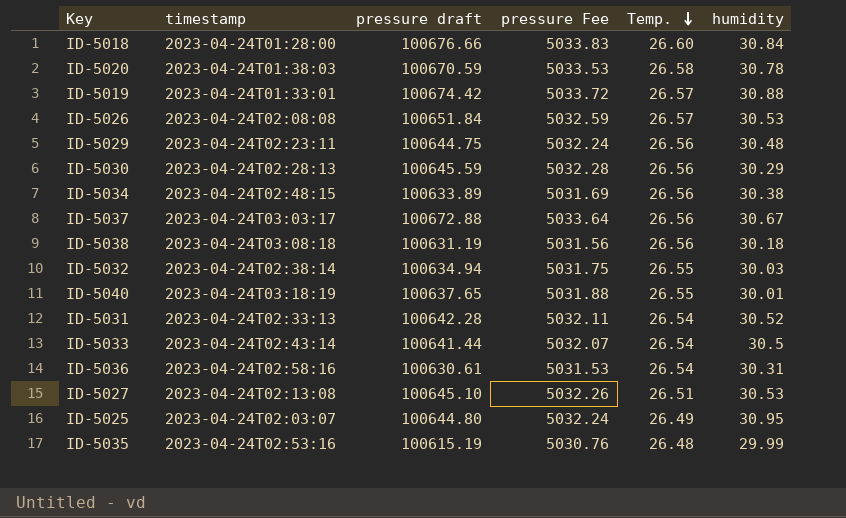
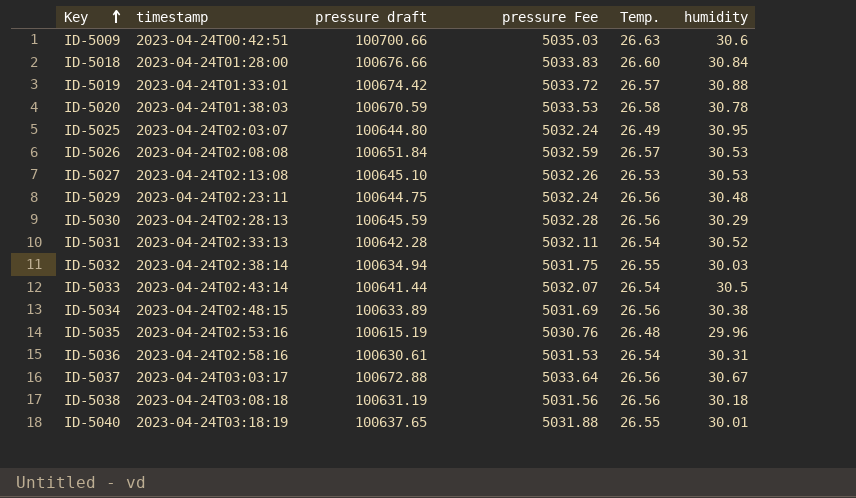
row order: Temp. descending -> Key ascending
row ID-5009: none -> 2023-04-24T00:42:51 | 100700.66 | 5035.03 | 26.63 | 30.6
ID-5027 | Temp.: 26.51 -> 26.53
ID-5035 | humidity: 29.99 -> 29.96

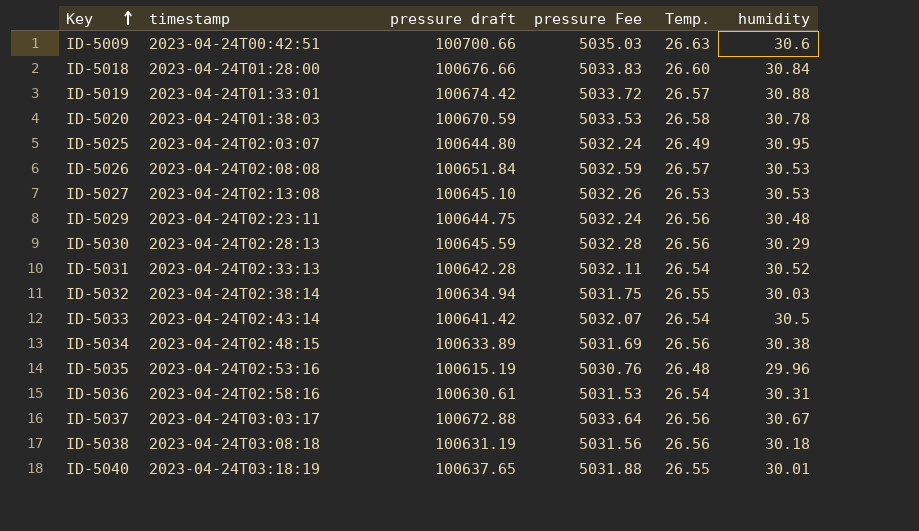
ID-5033 | pressure draft: 100641.44 -> 100641.42

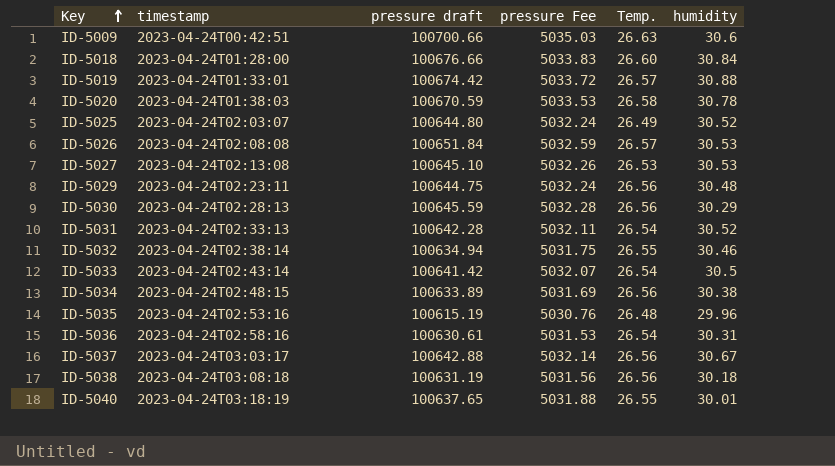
ID-5025 | humidity: 30.95 -> 30.52
ID-5032 | humidity: 30.03 -> 30.46
ID-5037 | pressure draft: 100672.88 -> 100642.88
ID-5037 | pressure Fee: 5033.64 -> 5032.14

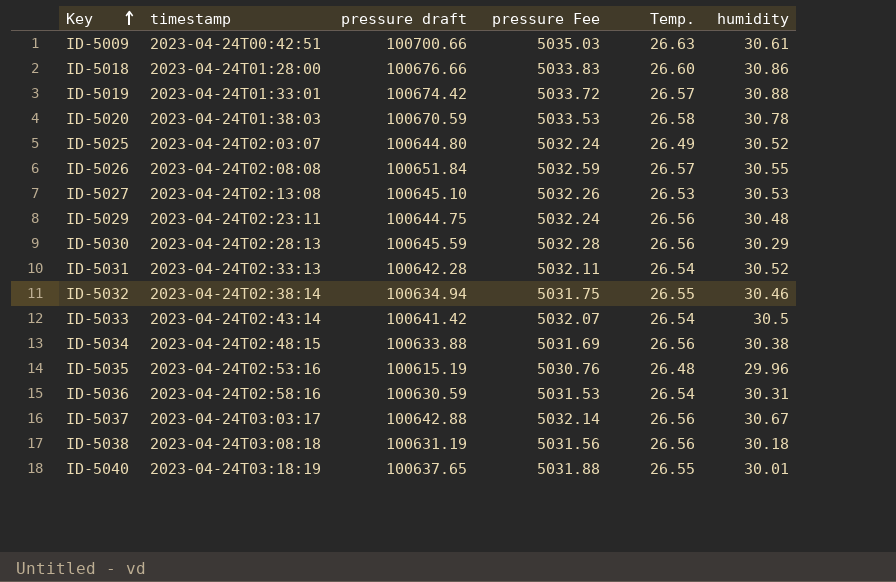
ID-5009 | humidity: 30.6 -> 30.61
ID-5018 | humidity: 30.84 -> 30.86
ID-5026 | humidity: 30.53 -> 30.55
ID-5034 | pressure draft: 100633.89 -> 100633.88
ID-5036 | pressure draft: 100630.61 -> 100630.59

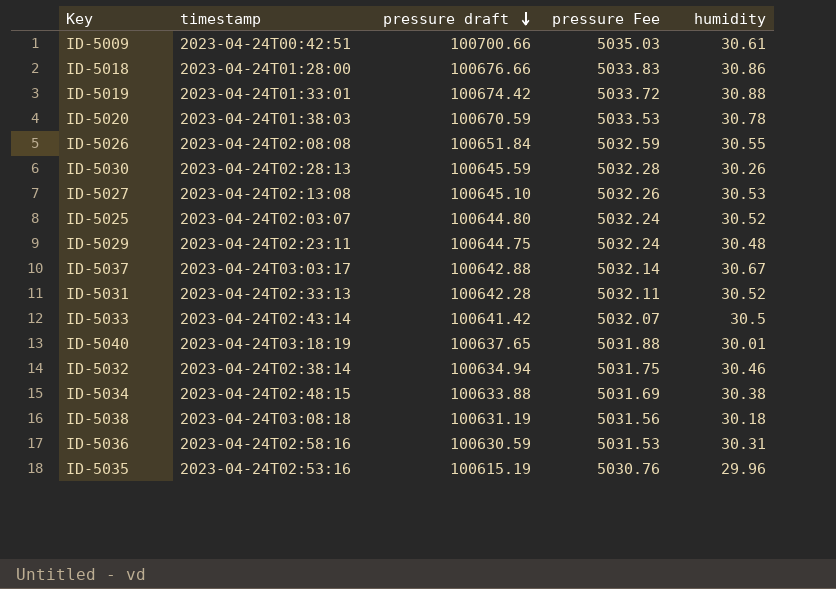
row order: Key ascending -> pressure draft descending
column Temp. | position: 5 -> none
ID-5030 | humidity: 30.29 -> 30.26

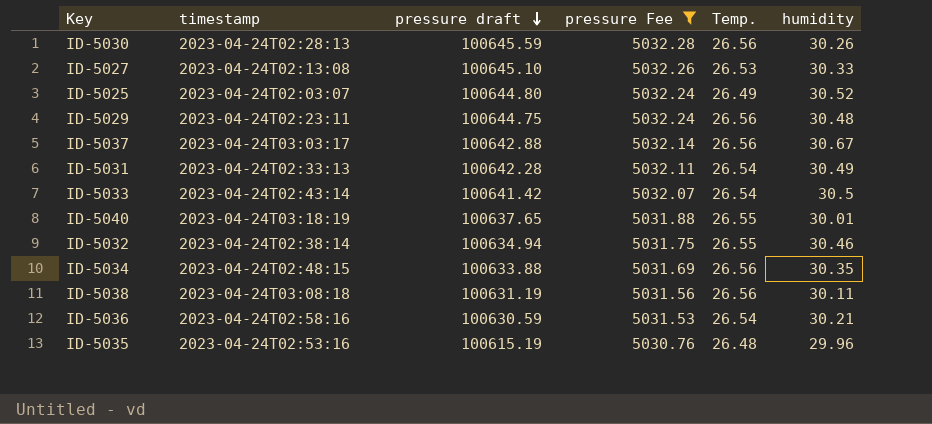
filter: none -> pressure Fee <= 5032.28
column Temp. | position: none -> 5
ID-5027 | humidity: 30.53 -> 30.33
ID-5031 | humidity: 30.52 -> 30.49
ID-5034 | humidity: 30.38 -> 30.35
ID-5038 | humidity: 30.18 -> 30.11
ID-5036 | humidity: 30.31 -> 30.21

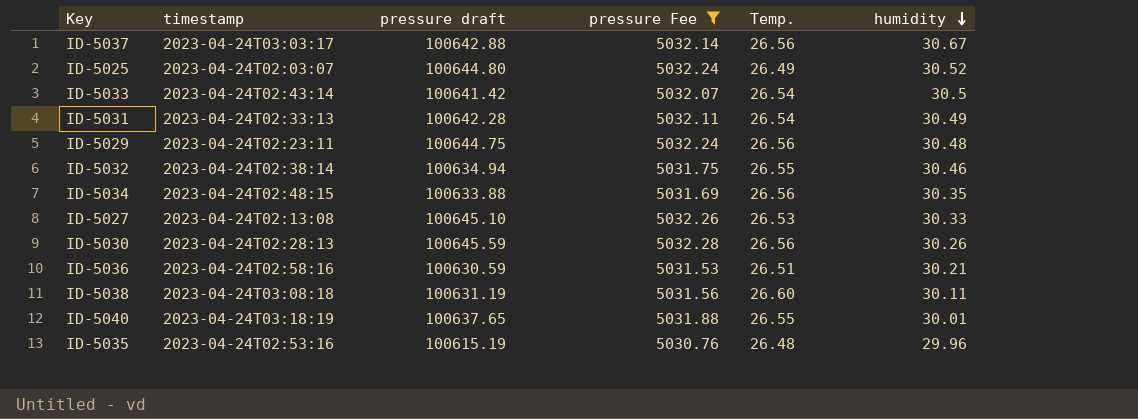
row order: pressure draft descending -> humidity descending
ID-5036 | Temp.: 26.54 -> 26.51
ID-5038 | Temp.: 26.56 -> 26.60

